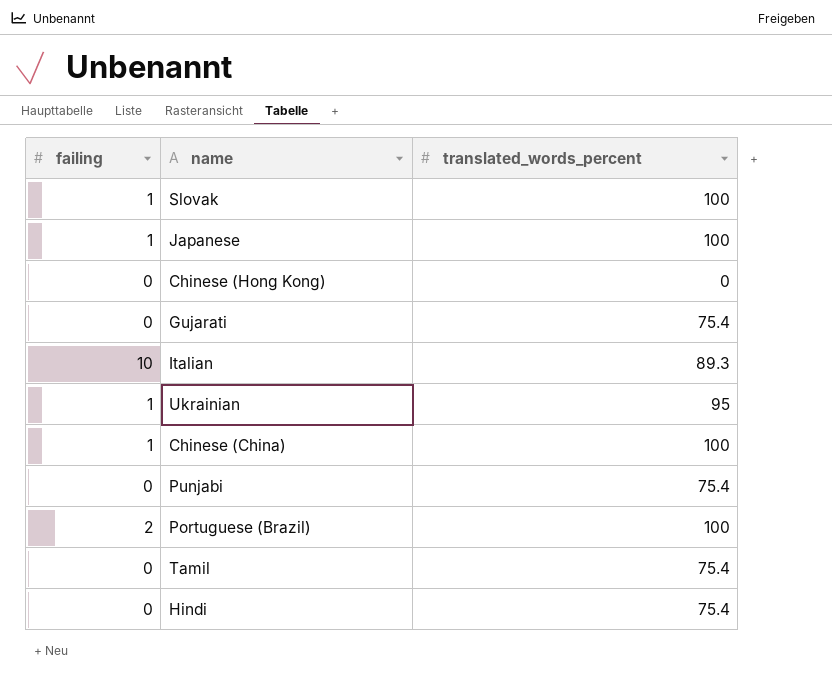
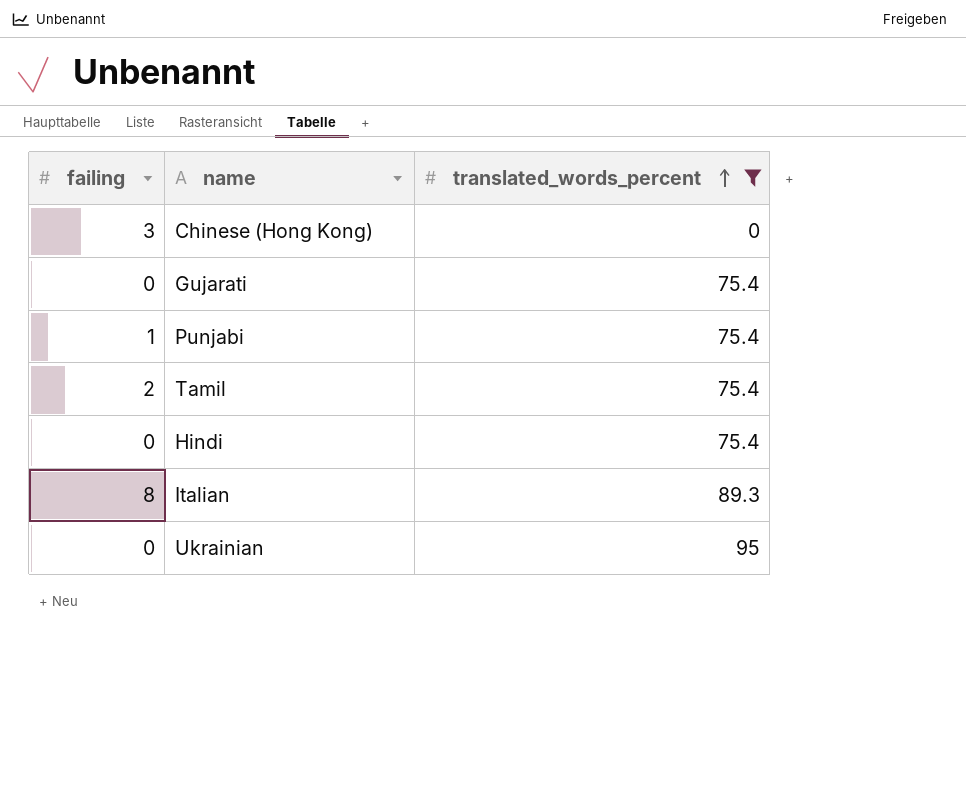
filter: none -> translated_words_percent != 100
row order: none -> translated_words_percent ascending
Chinese (Hong Kong) | failing: 0 -> 3
Punjabi | failing: 0 -> 1
Tamil | failing: 0 -> 2
Italian | failing: 10 -> 8
Ukrainian | failing: 1 -> 0

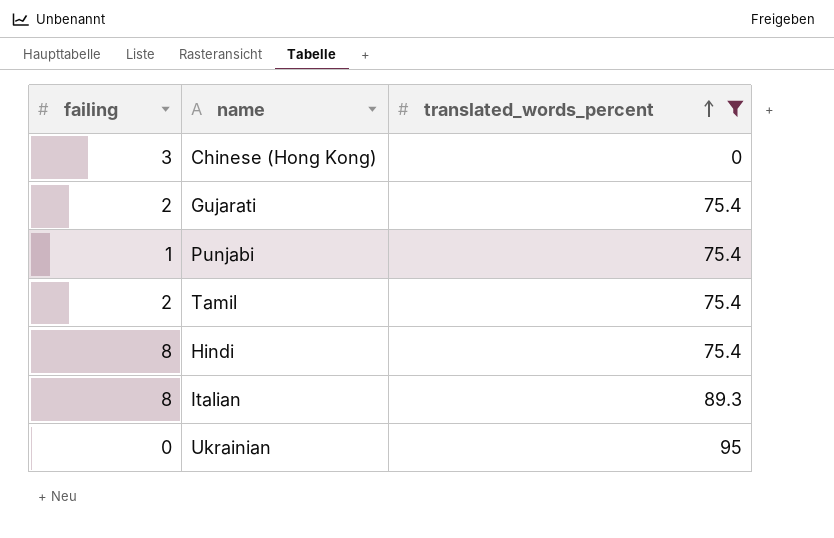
Gujarati | failing: 0 -> 2
Hindi | failing: 0 -> 8

